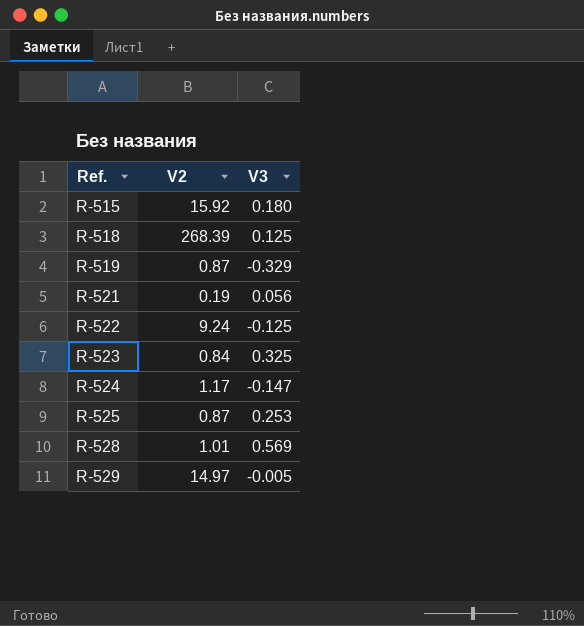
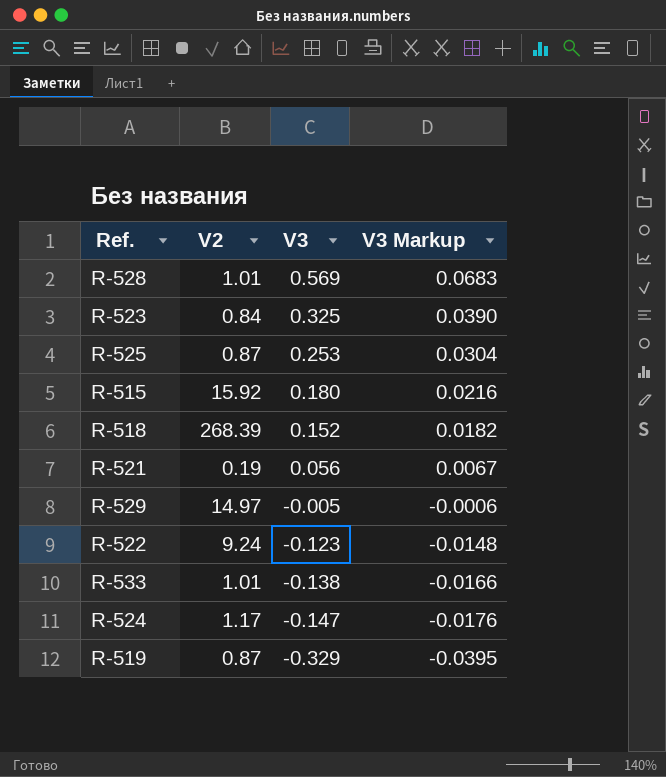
row order: Ref. ascending -> V3 descending
column V3 Markup | formula: none -> [V3] * 0.12
R-518 | V3: 0.125 -> 0.152
R-522 | V3: -0.125 -> -0.123
row R-533: none -> 1.01 | -0.138 | -0.0166

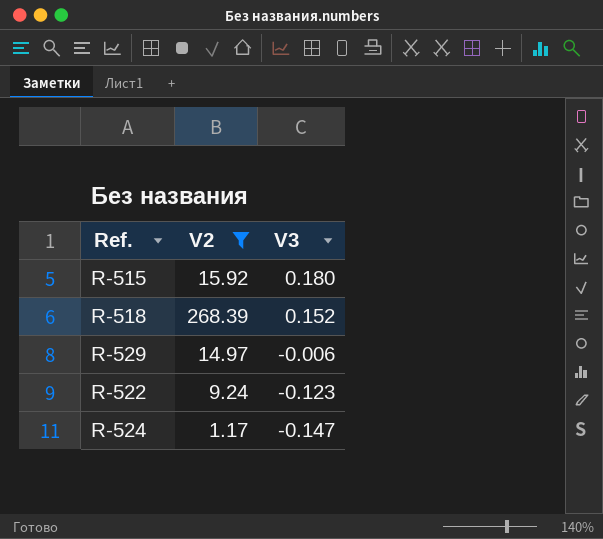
filter: none -> V2 >= 1.17
column V3 Markup | formula: [V3] * 0.12 -> none
R-529 | V3: -0.005 -> -0.006

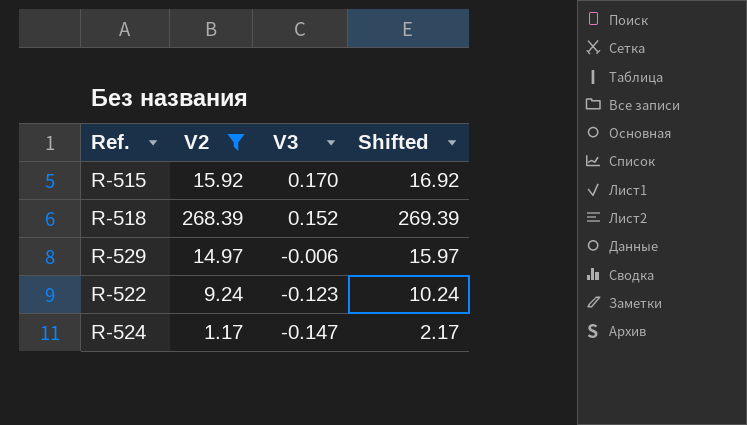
column Shifted | formula: none -> [V2] + 1
R-515 | V3: 0.180 -> 0.170

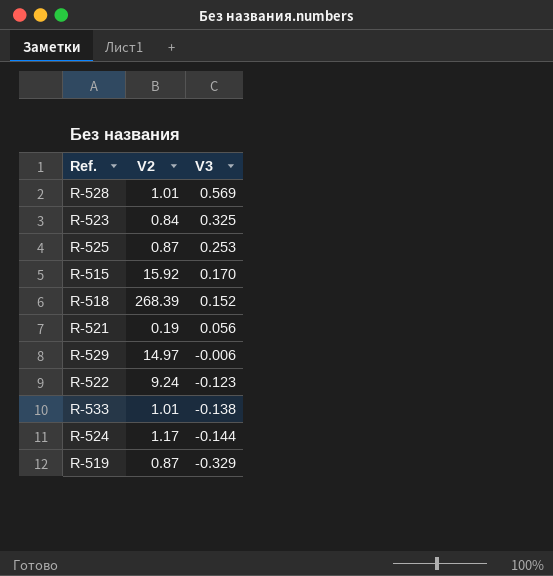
filter: V2 >= 1.17 -> none
column Shifted | formula: [V2] + 1 -> none
R-524 | V3: -0.147 -> -0.144

